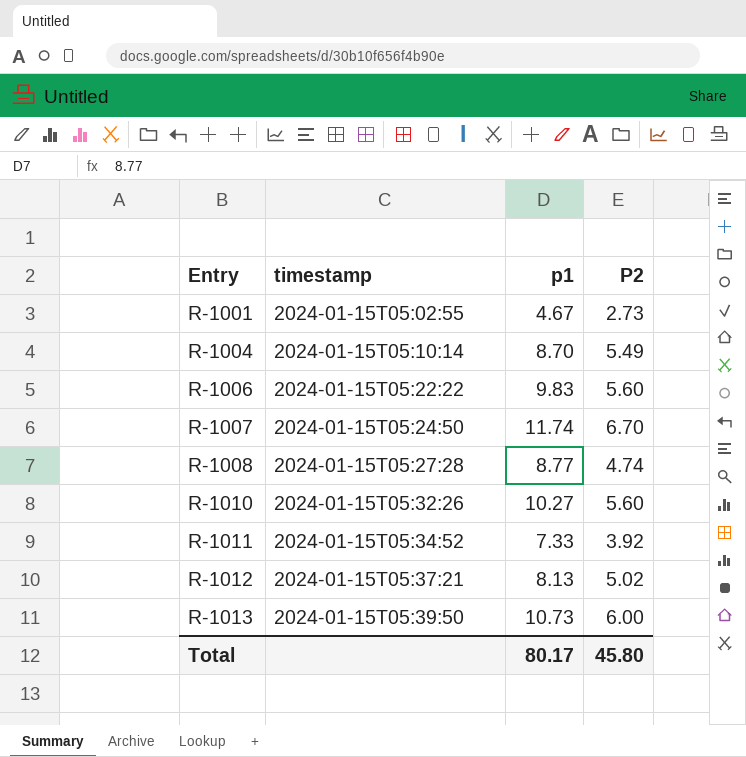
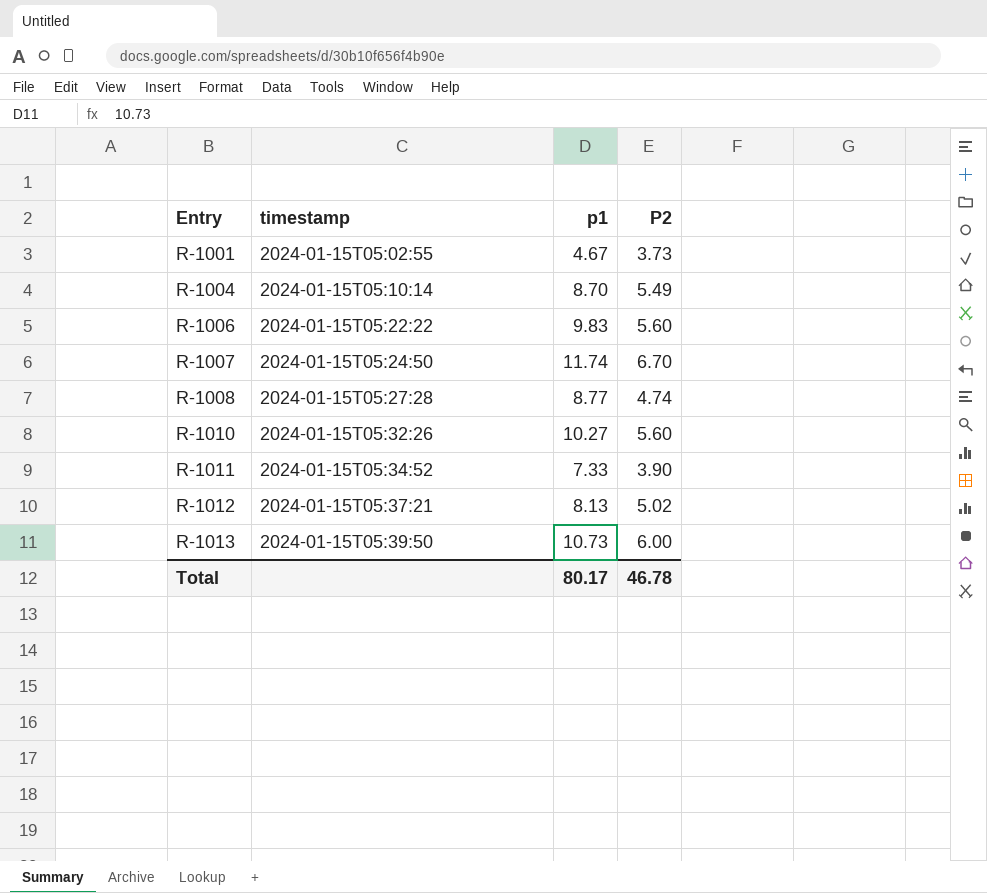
R-1001 | P2: 2.73 -> 3.73
R-1011 | P2: 3.92 -> 3.90
Total | P2: 45.80 -> 46.78

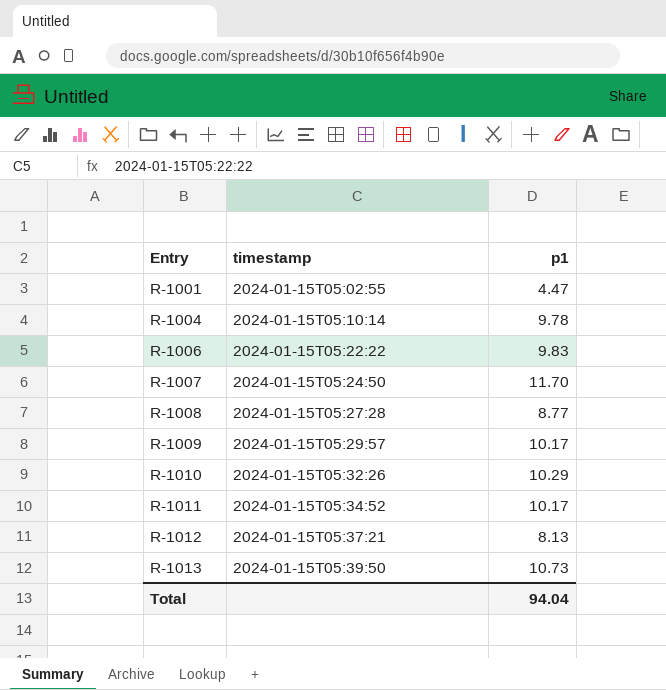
column P2 | position: 4 -> none
R-1001 | p1: 4.67 -> 4.47
R-1004 | p1: 8.70 -> 9.78
R-1007 | p1: 11.74 -> 11.70
row R-1009: none -> 2024-01-15T05:29:57 | 10.17
R-1010 | p1: 10.27 -> 10.29
R-1011 | p1: 7.33 -> 10.17
Total | p1: 80.17 -> 94.04

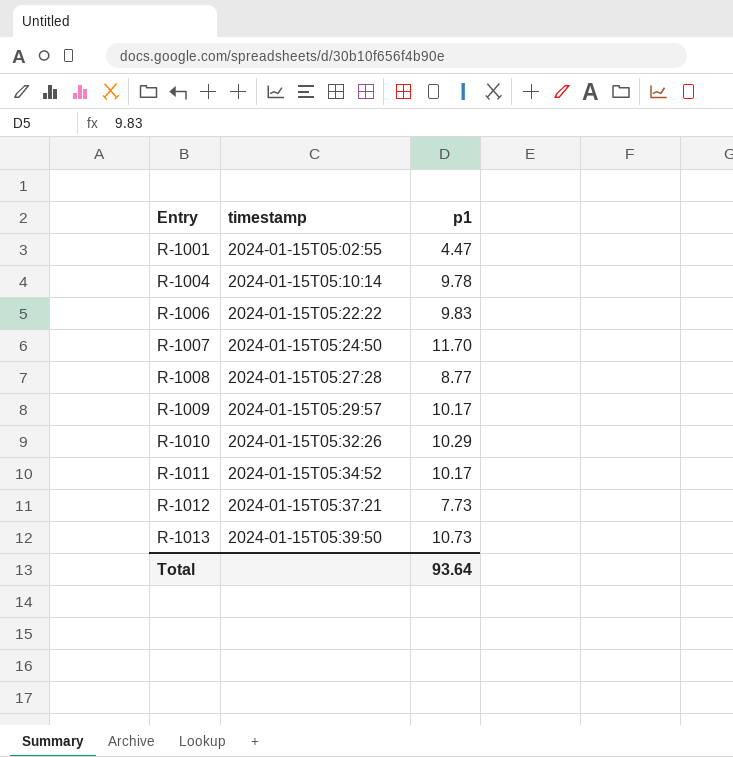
R-1012 | p1: 8.13 -> 7.73
Total | p1: 94.04 -> 93.64

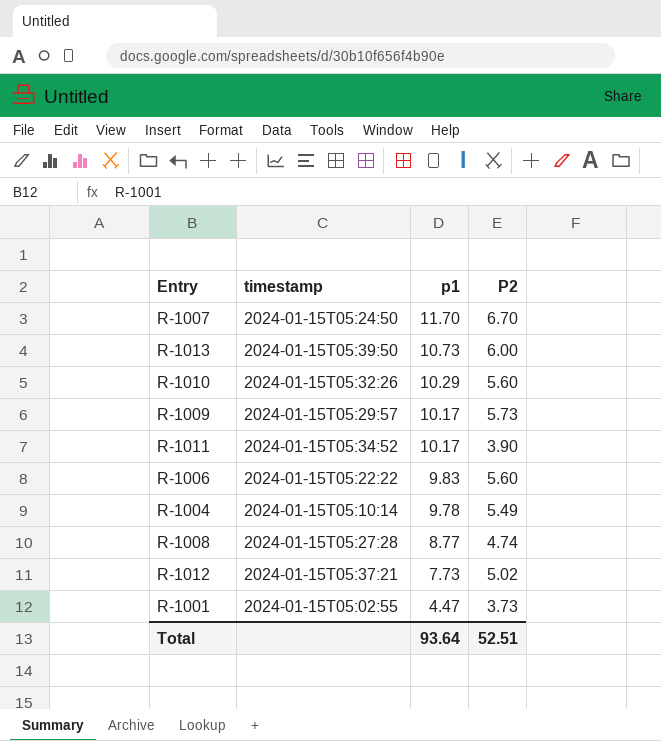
row order: Entry ascending -> p1 descending
column P2 | position: none -> 4

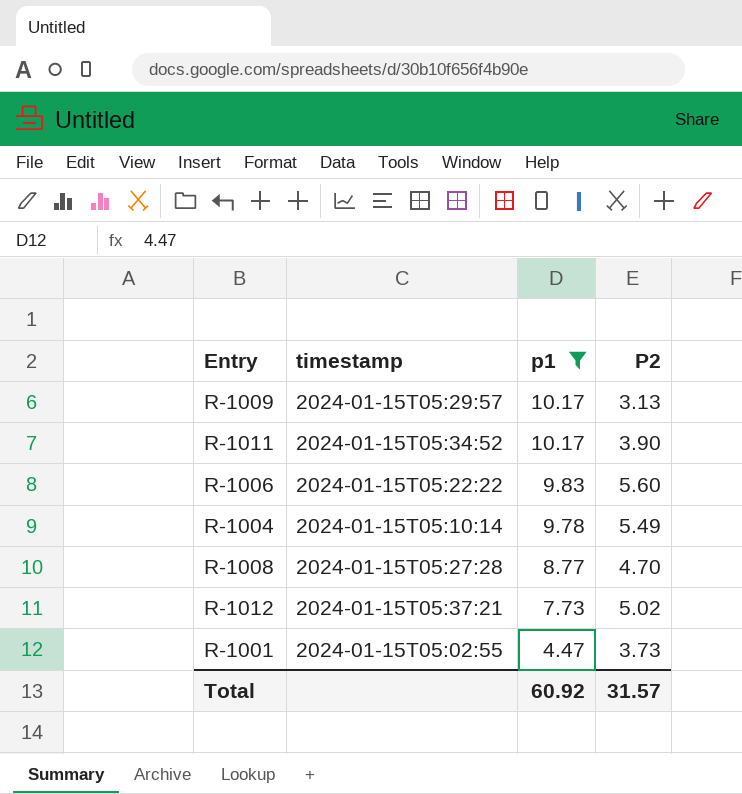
filter: none -> p1 <= 10.17
R-1009 | P2: 5.73 -> 3.13
R-1008 | P2: 4.74 -> 4.70
Total | p1: 93.64 -> 60.92
Total | P2: 52.51 -> 31.57

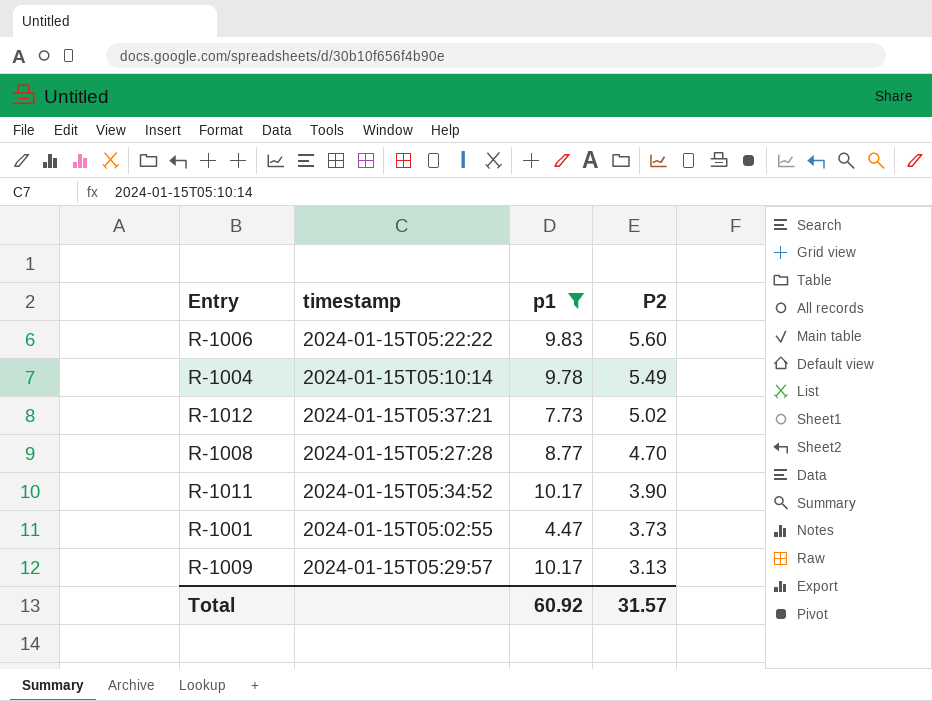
row order: p1 descending -> P2 descending

